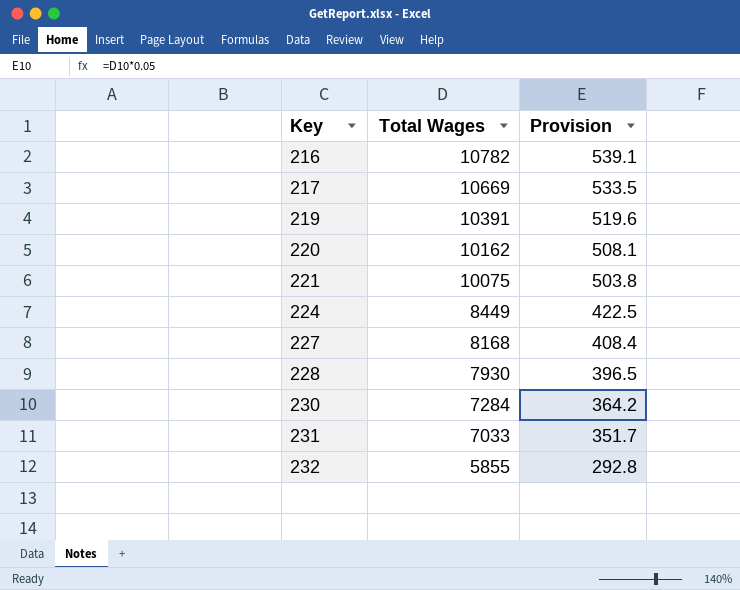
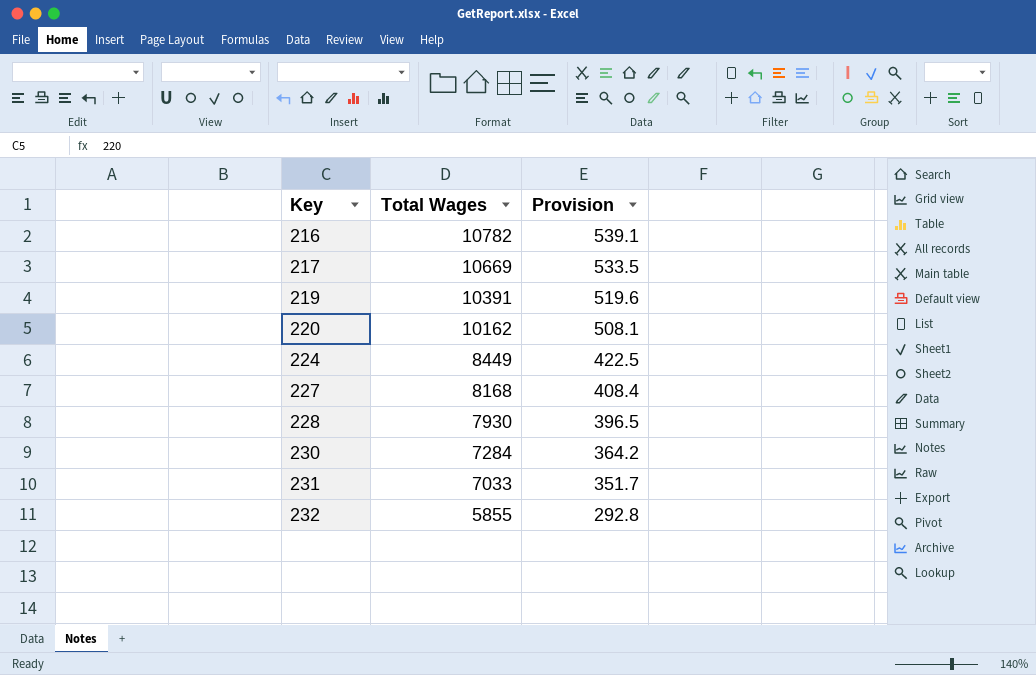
row 221: 10075 | 503.8 -> none

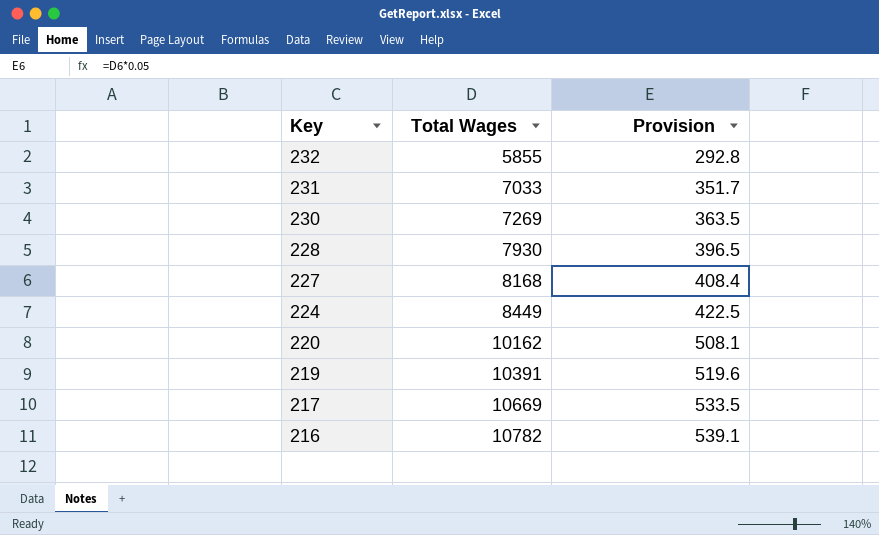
row order: Key ascending -> Key descending
230 | Total Wages: 7284 -> 7269
230 | Provision: 364.2 -> 363.5

